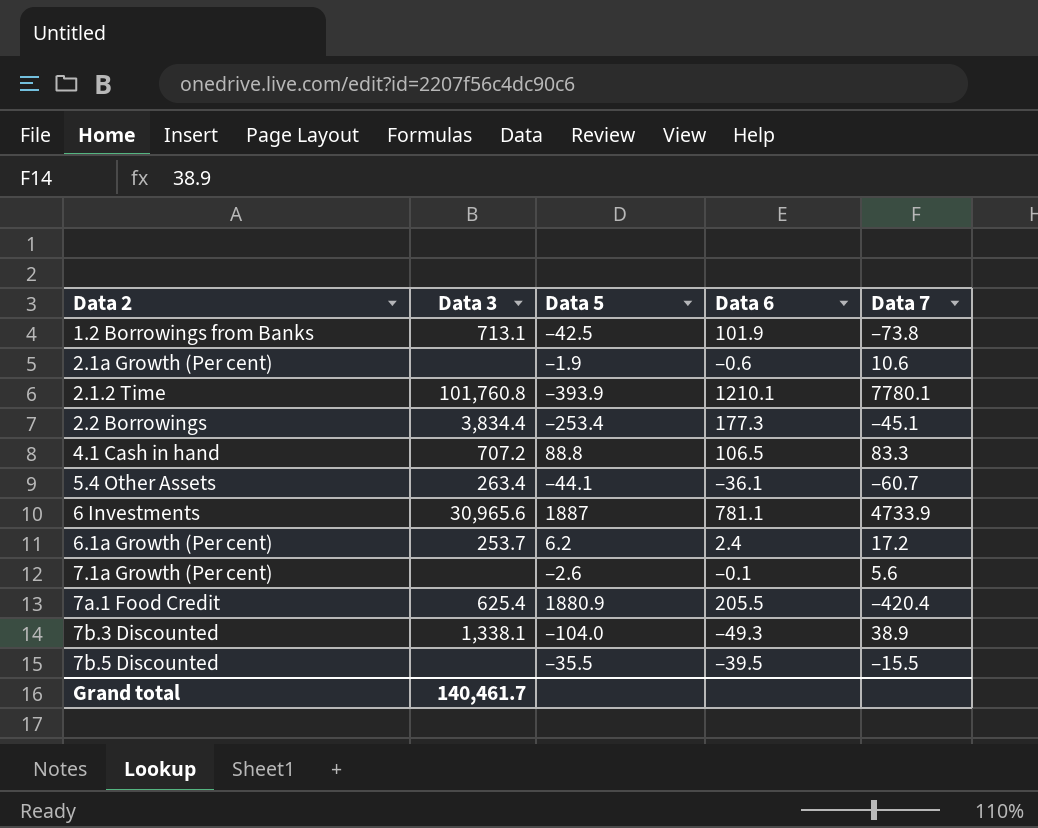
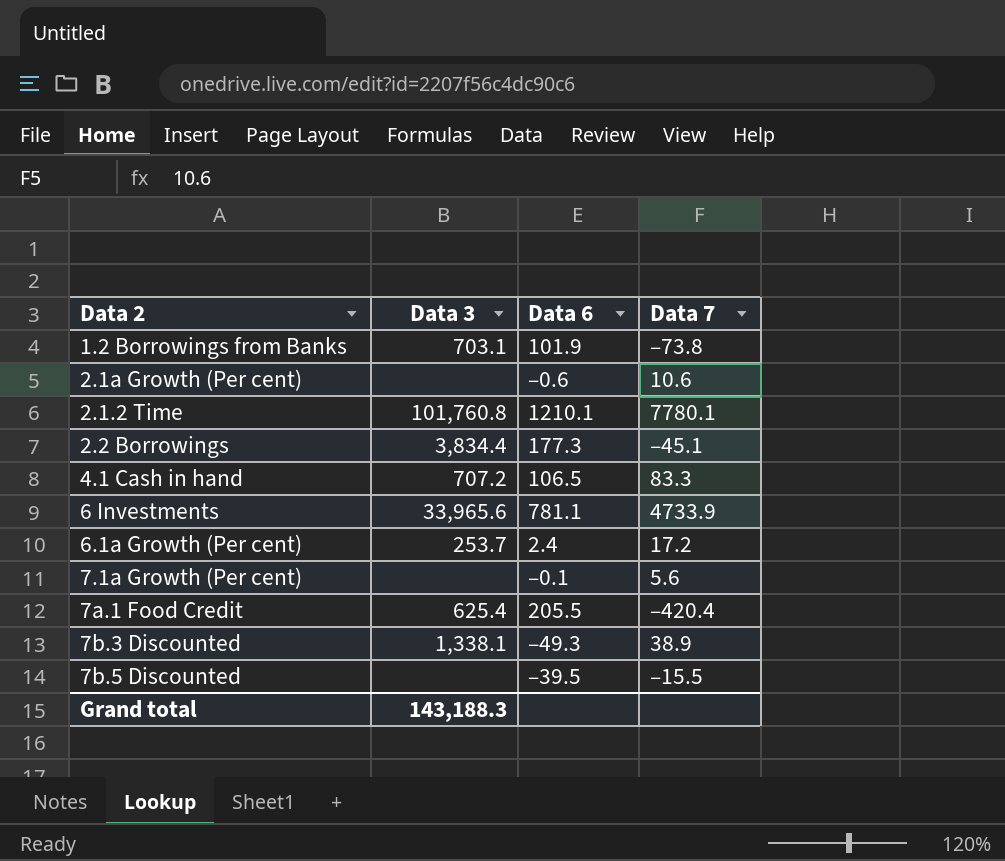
column Data 5 | position: 3 -> none
row 5.4 Other Assets: 263.4 | –44.1 | –36.1 | –60.7 -> none
1.2 Borrowings from Banks | Data 3: 713.1 -> 703.1
6 Investments | Data 3: 30,965.6 -> 33,965.6
Grand total | Data 3: 140,461.7 -> 143,188.3

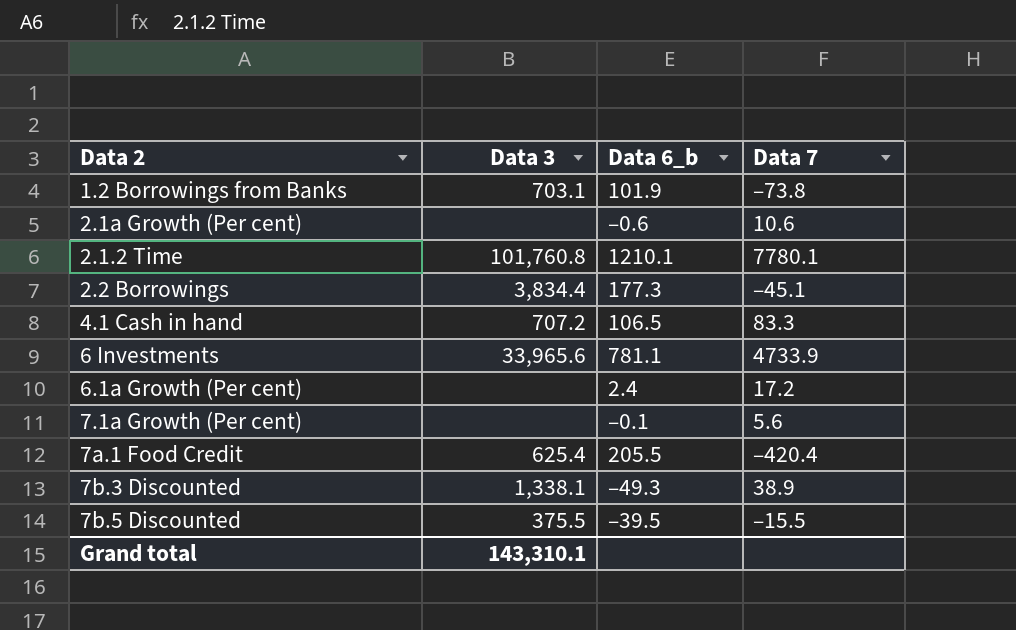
column name: Data 6 -> Data 6_b
6.1a Growth (Per cent) | Data 3: 253.7 -> none
7b.5 Discounted | Data 3: none -> 375.5
Grand total | Data 3: 143,188.3 -> 143,310.1

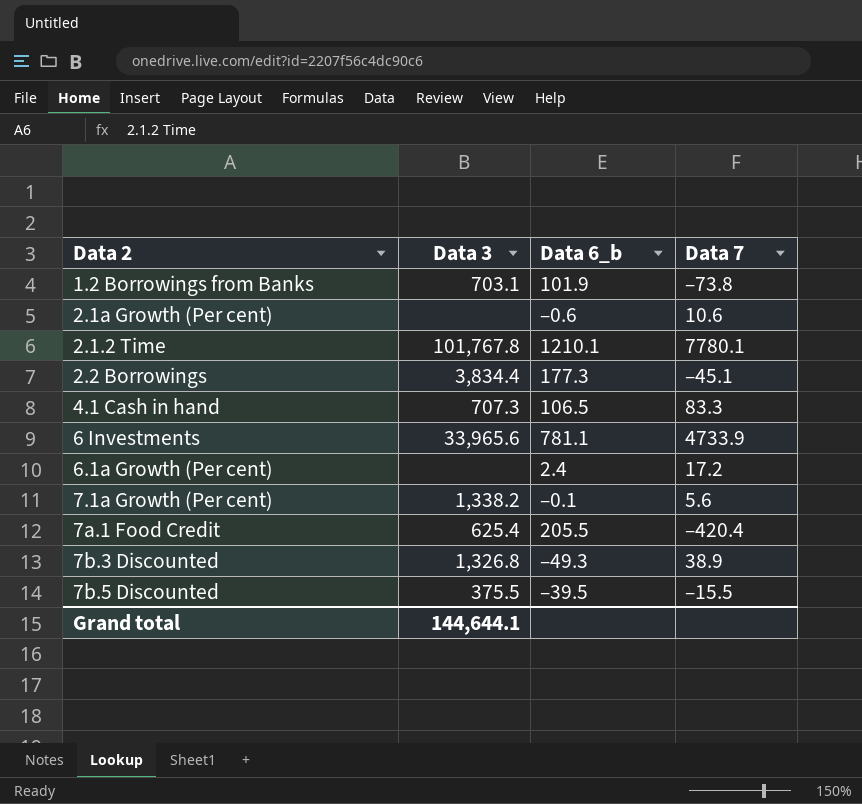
2.1.2 Time | Data 3: 101,760.8 -> 101,767.8
4.1 Cash in hand | Data 3: 707.2 -> 707.3
7.1a Growth (Per cent) | Data 3: none -> 1,338.2
7b.3 Discounted | Data 3: 1,338.1 -> 1,326.8
Grand total | Data 3: 143,310.1 -> 144,644.1

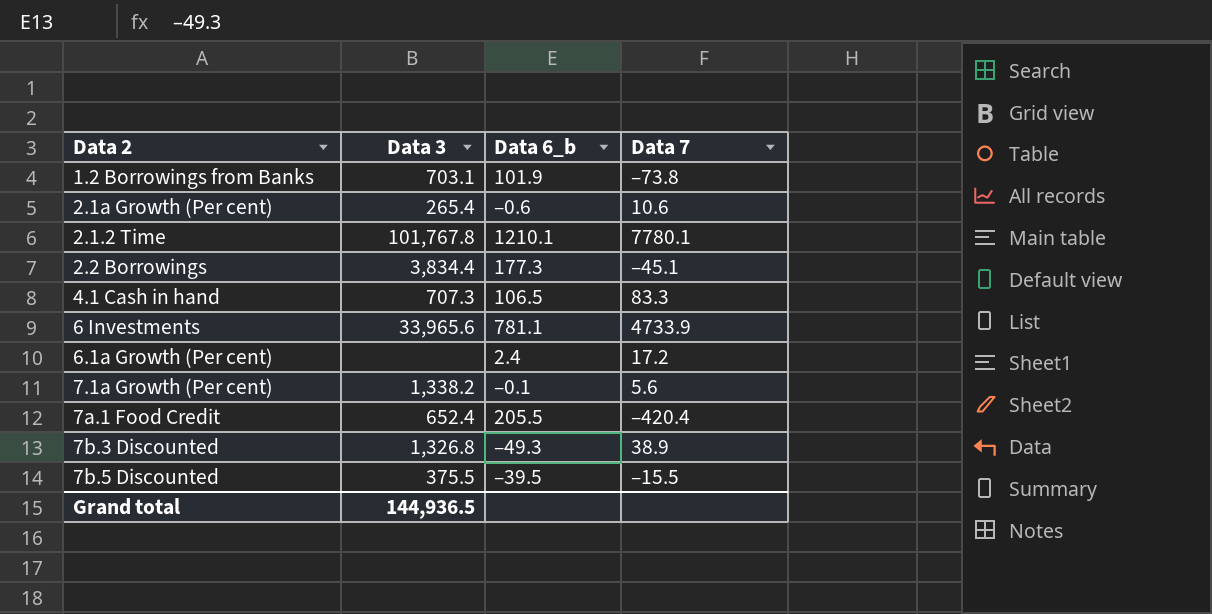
2.1a Growth (Per cent) | Data 3: none -> 265.4
7a.1 Food Credit | Data 3: 625.4 -> 652.4
Grand total | Data 3: 144,644.1 -> 144,936.5

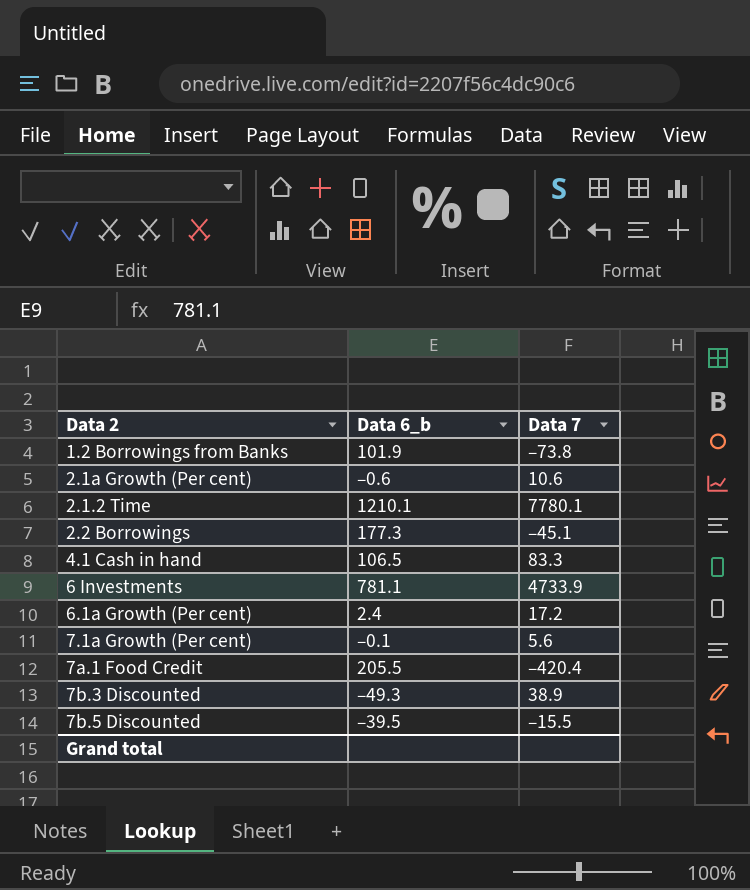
column Data 3 | position: 2 -> none

